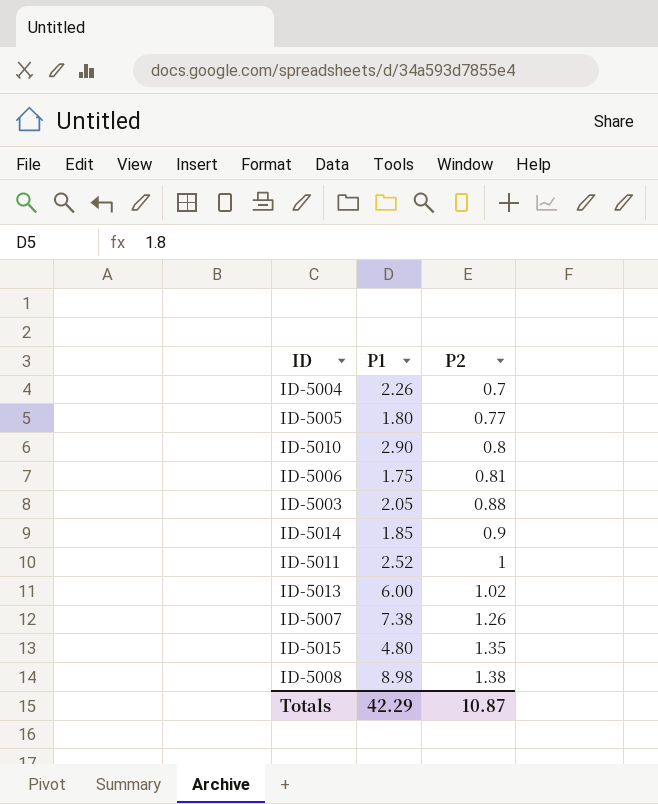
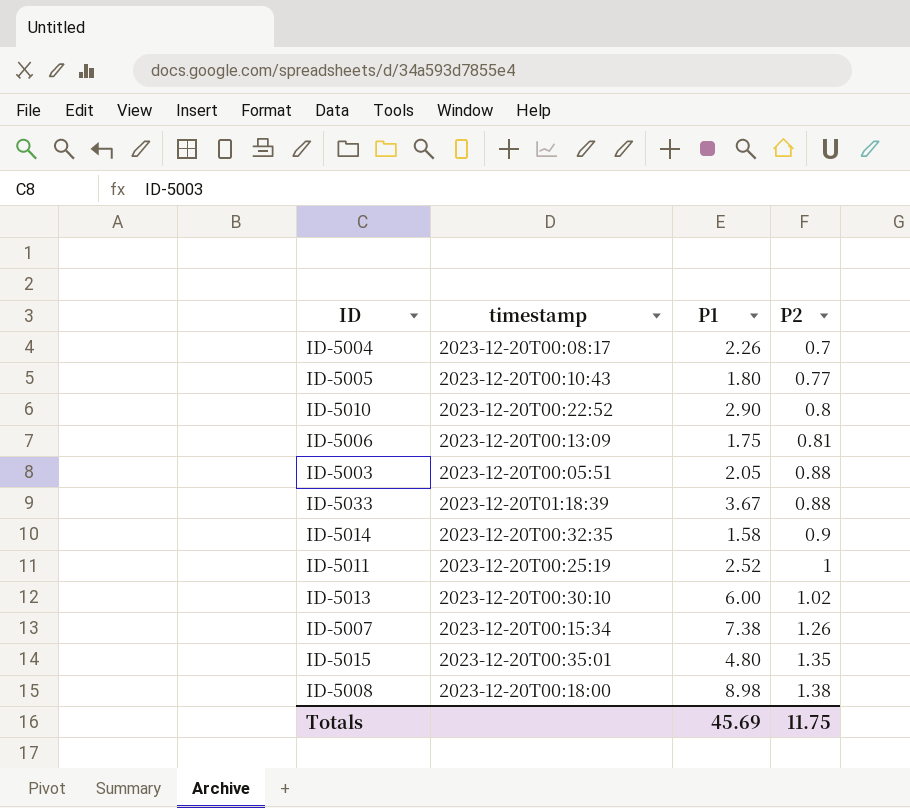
column timestamp | position: none -> 2
row ID-5033: none -> 2023-12-20T01:18:39 | 3.67 | 0.88
ID-5014 | P1: 1.85 -> 1.58
Totals | P1: 42.29 -> 45.69
Totals | P2: 10.87 -> 11.75

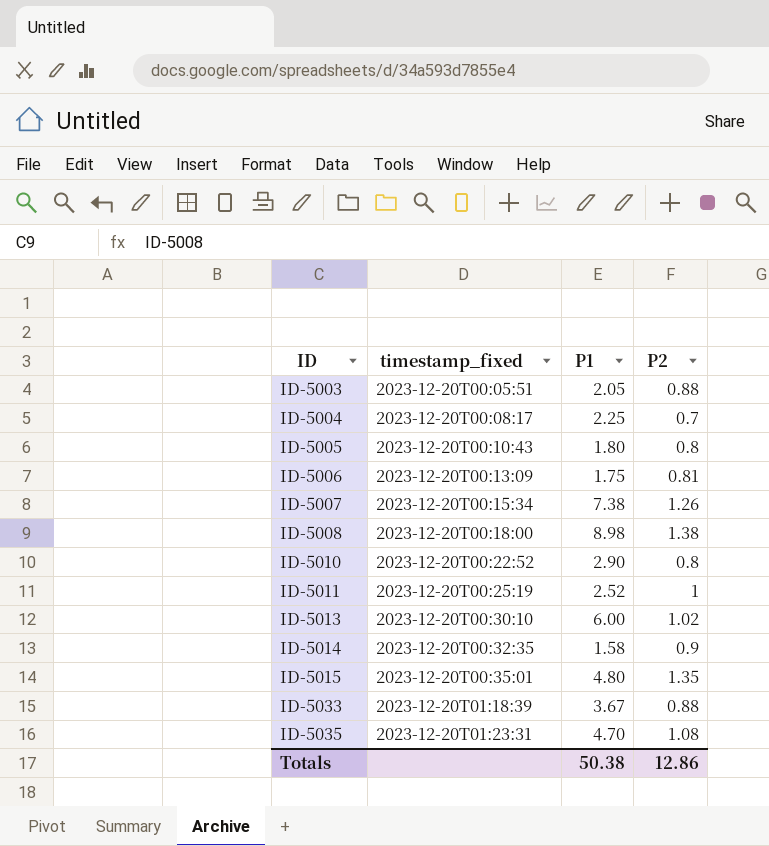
row order: P2 ascending -> ID ascending
column name: timestamp -> timestamp_fixed
ID-5004 | P1: 2.26 -> 2.25
ID-5005 | P2: 0.77 -> 0.8
row ID-5035: none -> 2023-12-20T01:23:31 | 4.70 | 1.08
Totals | P1: 45.69 -> 50.38
Totals | P2: 11.75 -> 12.86

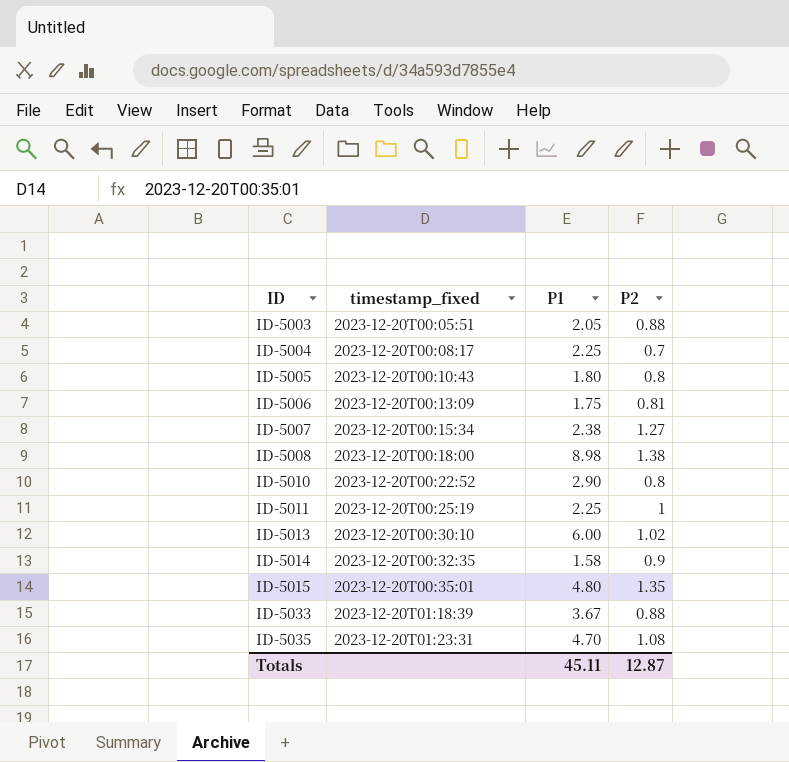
ID-5007 | P1: 7.38 -> 2.38
ID-5007 | P2: 1.26 -> 1.27
ID-5011 | P1: 2.52 -> 2.25
Totals | P1: 50.38 -> 45.11
Totals | P2: 12.86 -> 12.87

